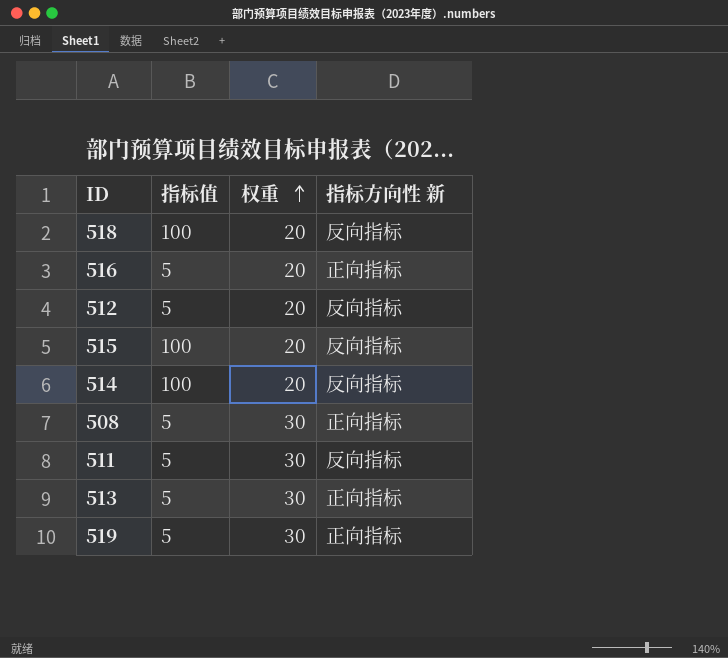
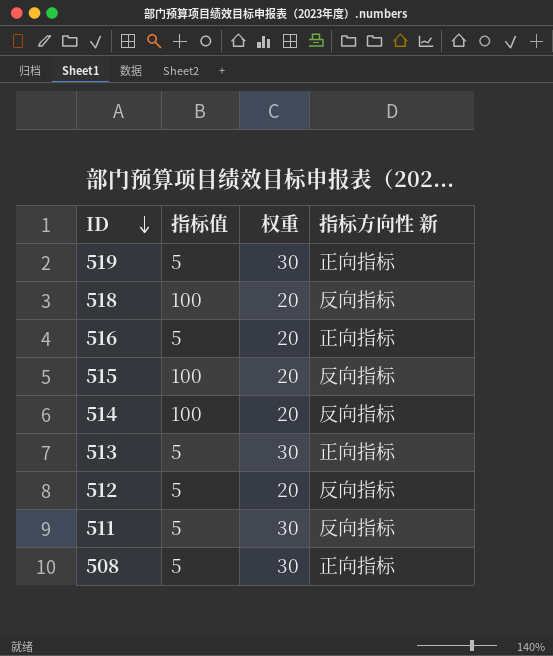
row order: 权重 ascending -> ID descending

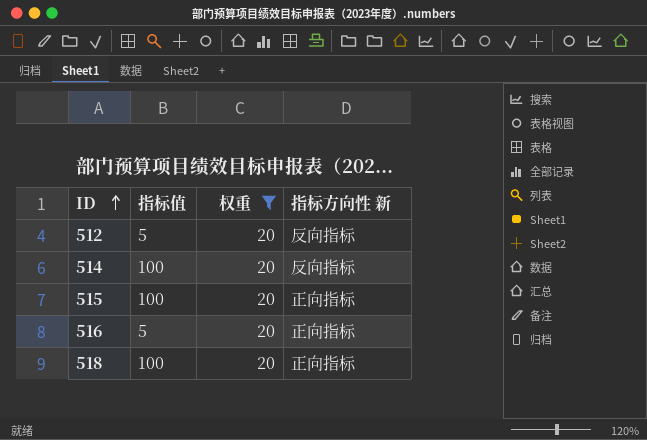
filter: none -> 权重 = 20
row order: ID descending -> ID ascending
515 | 指标方向性 新: 反向指标 -> 正向指标
518 | 指标方向性 新: 反向指标 -> 正向指标

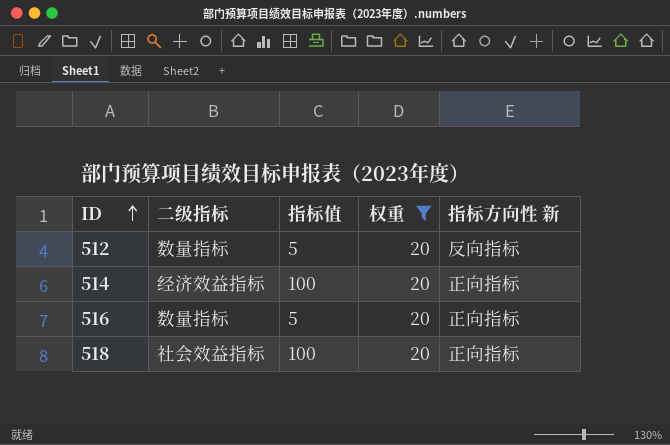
column 二级指标 | position: none -> 2
row 515: 100 | 20 | 正向指标 -> none
514 | 指标方向性 新: 反向指标 -> 正向指标

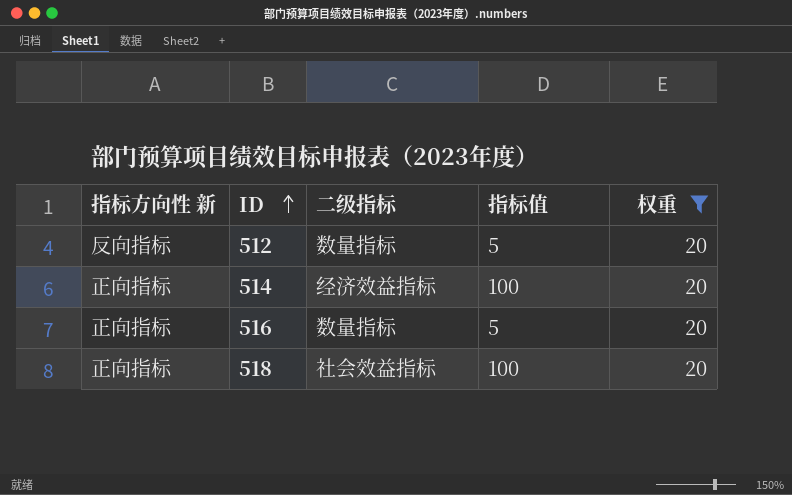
column 指标方向性 新 | position: 5 -> 1

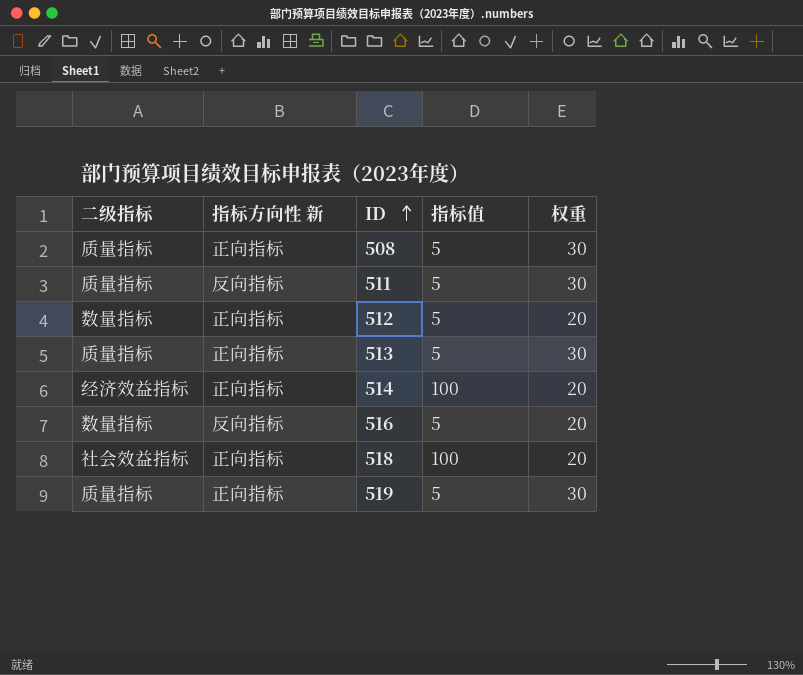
filter: 权重 = 20 -> none
column 二级指标 | position: 3 -> 1
512 | 指标方向性 新: 反向指标 -> 正向指标
516 | 指标方向性 新: 正向指标 -> 反向指标

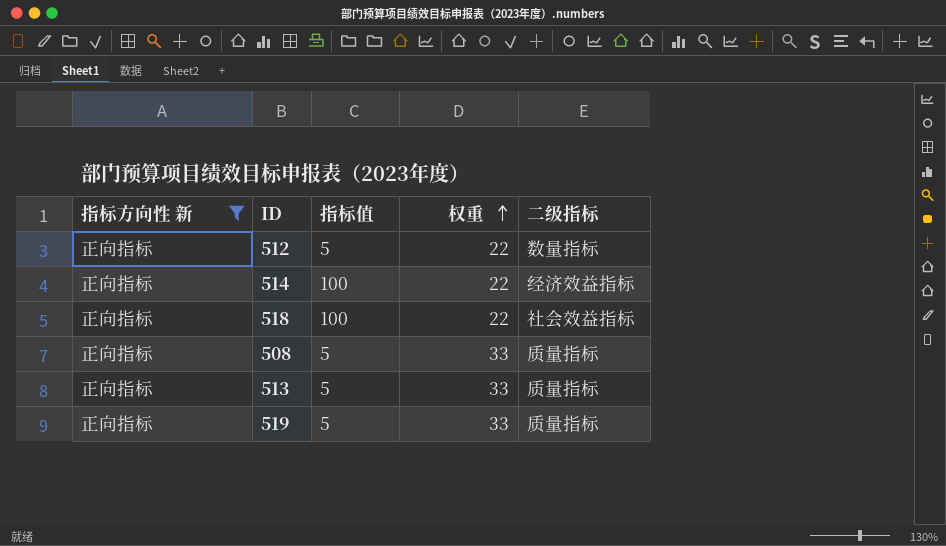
filter: none -> 指标方向性 新 = 正向指标
row order: ID ascending -> 权重 ascending
column 二级指标 | position: 1 -> 5
512 | 权重: 20 -> 22
514 | 权重: 20 -> 22
518 | 权重: 20 -> 22
508 | 权重: 30 -> 33
513 | 权重: 30 -> 33
519 | 权重: 30 -> 33

